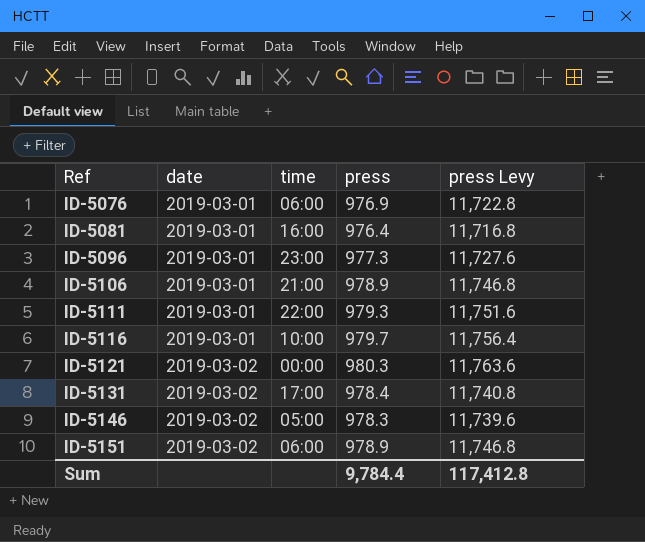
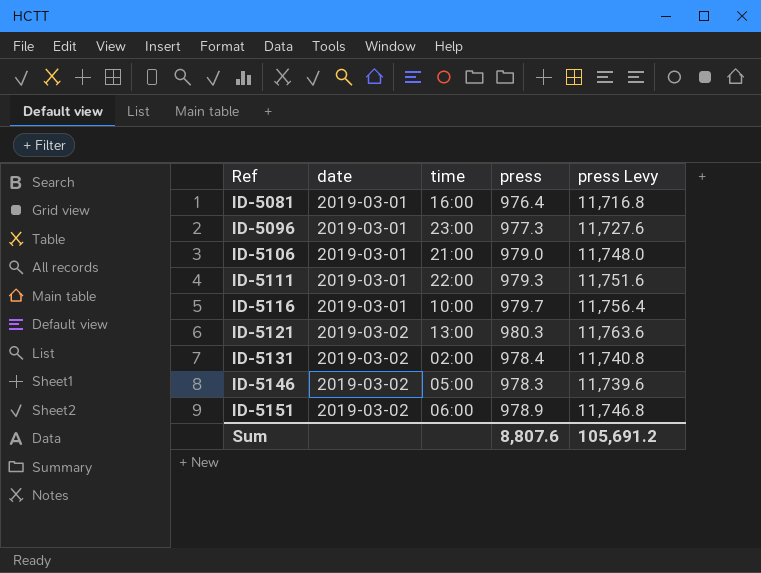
row ID-5076: 2019-03-01 | 06:00 | 976.9 | 11,722.8 -> none
ID-5106 | press: 978.9 -> 979.0
ID-5106 | press Levy: 11,746.8 -> 11,748.0
ID-5121 | time: 00:00 -> 13:00
ID-5131 | time: 17:00 -> 02:00
Sum | press: 9,784.4 -> 8,807.6
Sum | press Levy: 117,412.8 -> 105,691.2

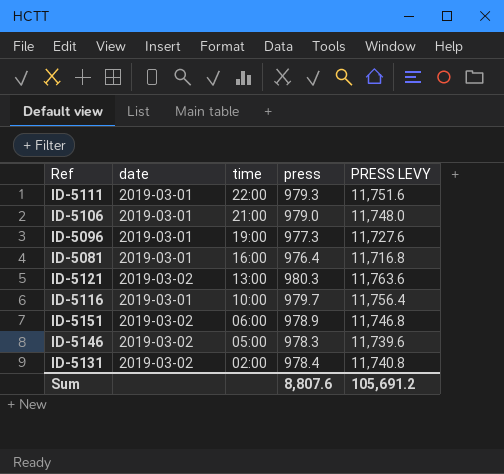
row order: Ref ascending -> time descending
column name: press Levy -> PRESS LEVY
ID-5096 | time: 23:00 -> 19:00

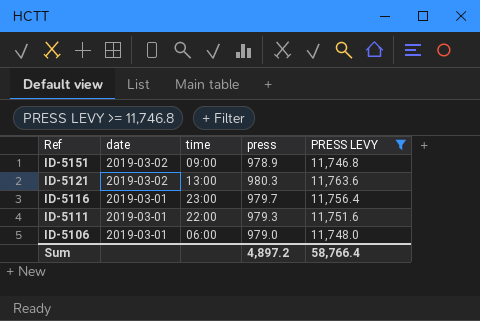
filter: none -> PRESS LEVY >= 11,746.8
row order: time descending -> Ref descending
ID-5151 | time: 06:00 -> 09:00
ID-5116 | time: 10:00 -> 23:00
ID-5106 | time: 21:00 -> 06:00
Sum | press: 8,807.6 -> 4,897.2
Sum | PRESS LEVY: 105,691.2 -> 58,766.4

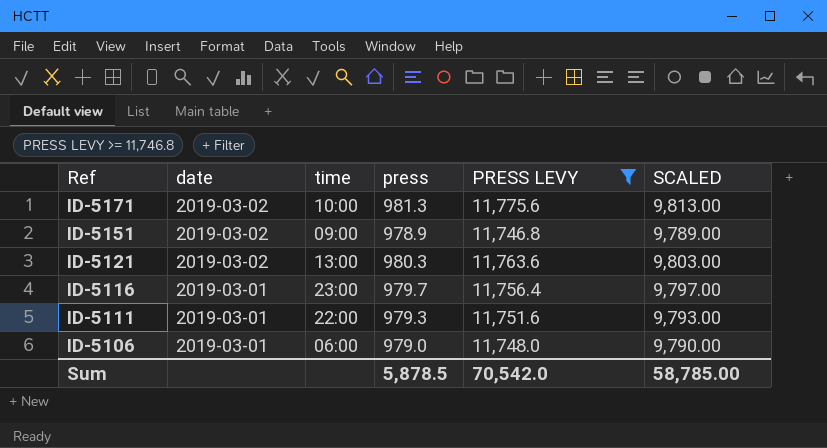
column SCALED | formula: none -> [press] * 10
row ID-5171: none -> 2019-03-02 | 10:00 | 981.3 | 11,775.6 | 9,813.00
Sum | press: 4,897.2 -> 5,878.5
Sum | PRESS LEVY: 58,766.4 -> 70,542.0

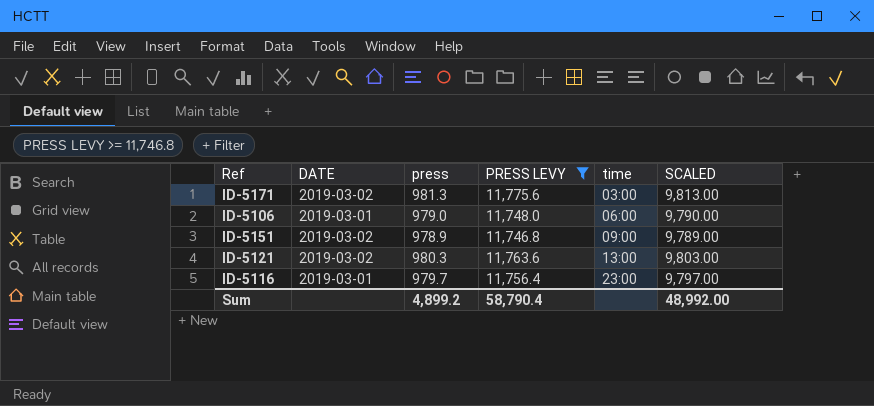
row order: Ref descending -> time ascending
column name: date -> DATE
column time | position: 3 -> 5
row ID-5111: 2019-03-01 | 22:00 | 979.3 | 11,751.6 | 9,793.00 -> none
ID-5171 | time: 10:00 -> 03:00
Sum | press: 5,878.5 -> 4,899.2
Sum | PRESS LEVY: 70,542.0 -> 58,790.4
Sum | SCALED: 58,785.00 -> 48,992.00

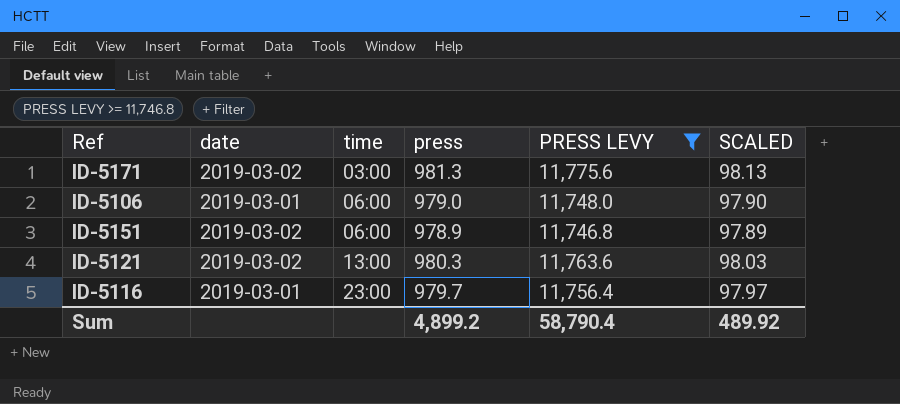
column name: DATE -> date
column time | position: 5 -> 3
column SCALED | formula: [press] * 10 -> [press] * 0.1
ID-5151 | time: 09:00 -> 06:00
Sum | SCALED: 48,992.00 -> 489.92

